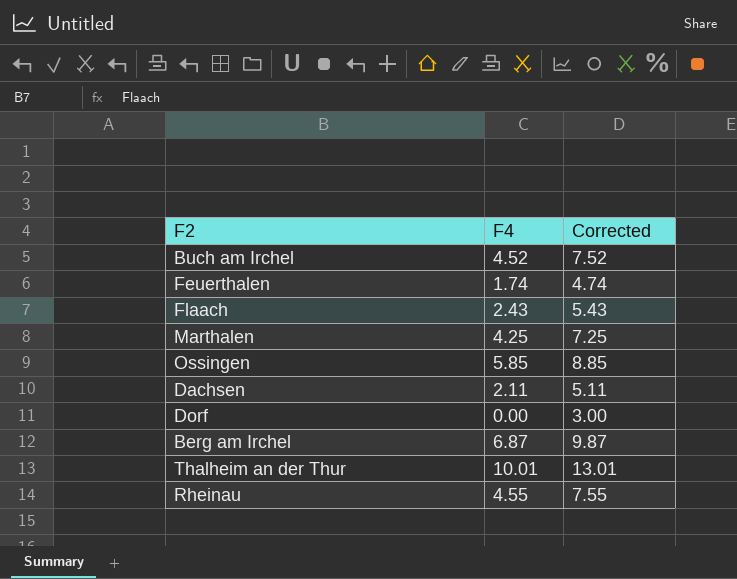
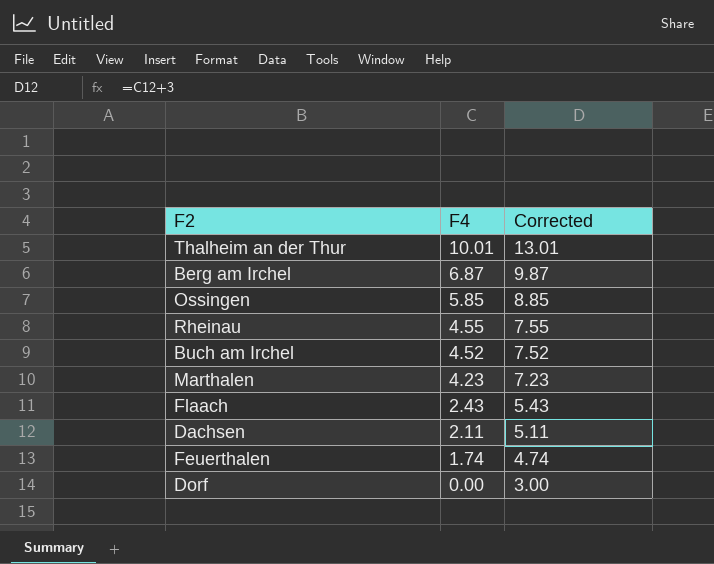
row order: none -> F4 descending
Marthalen | F4: 4.25 -> 4.23
Marthalen | Corrected: 7.25 -> 7.23

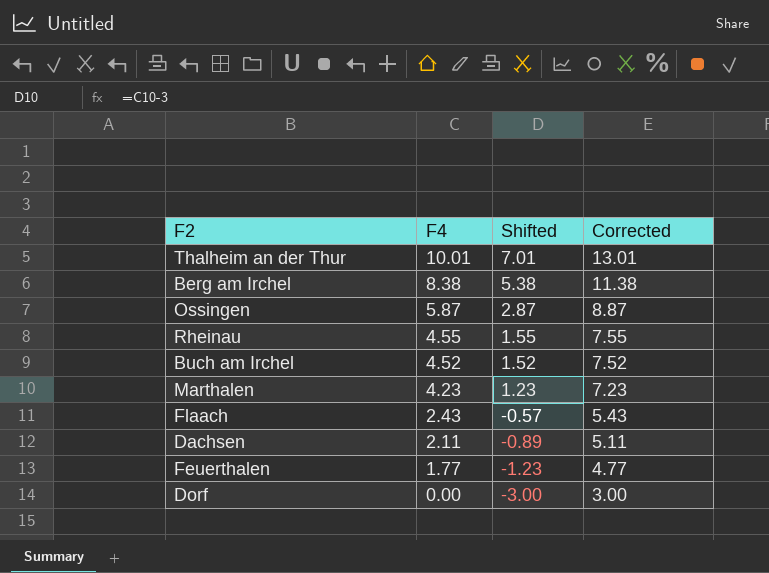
column Shifted | formula: none -> [F4] - 3
Berg am Irchel | F4: 6.87 -> 8.38
Berg am Irchel | Corrected: 9.87 -> 11.38
Ossingen | F4: 5.85 -> 5.87
Ossingen | Corrected: 8.85 -> 8.87
Feuerthalen | F4: 1.74 -> 1.77
Feuerthalen | Corrected: 4.74 -> 4.77

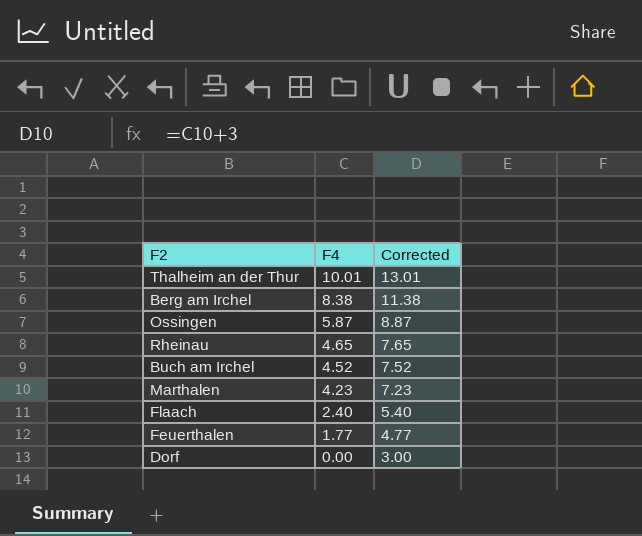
column Shifted | formula: [F4] - 3 -> none
row Dachsen: 2.11 | -0.89 | 5.11 -> none
Rheinau | F4: 4.55 -> 4.65
Rheinau | Corrected: 7.55 -> 7.65
Flaach | F4: 2.43 -> 2.40
Flaach | Corrected: 5.43 -> 5.40

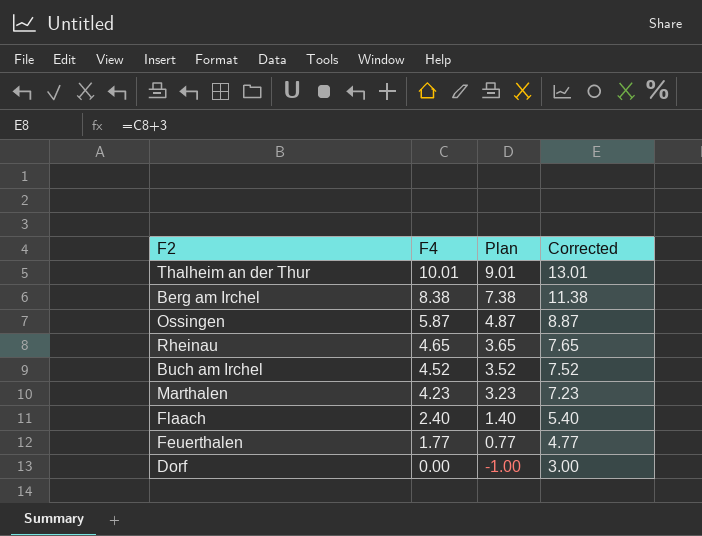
column Plan | formula: none -> [F4] - 1

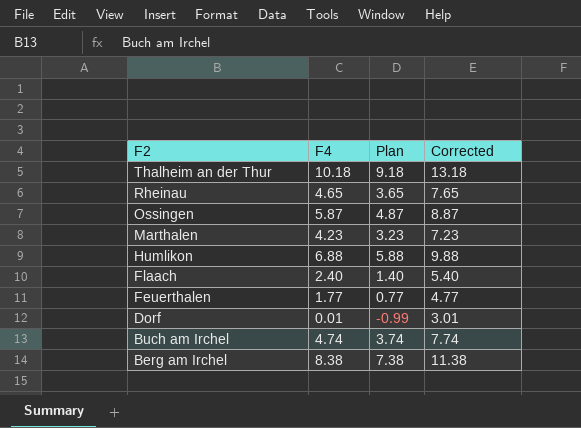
row order: F4 descending -> F2 descending
Thalheim an der Thur | F4: 10.01 -> 10.18
Thalheim an der Thur | Plan: 9.01 -> 9.18
Thalheim an der Thur | Corrected: 13.01 -> 13.18
row Humlikon: none -> 6.88 | 5.88 | 9.88
Dorf | F4: 0.00 -> 0.01
Dorf | Plan: -1.00 -> -0.99
Dorf | Corrected: 3.00 -> 3.01
Buch am Irchel | F4: 4.52 -> 4.74
Buch am Irchel | Plan: 3.52 -> 3.74
Buch am Irchel | Corrected: 7.52 -> 7.74

